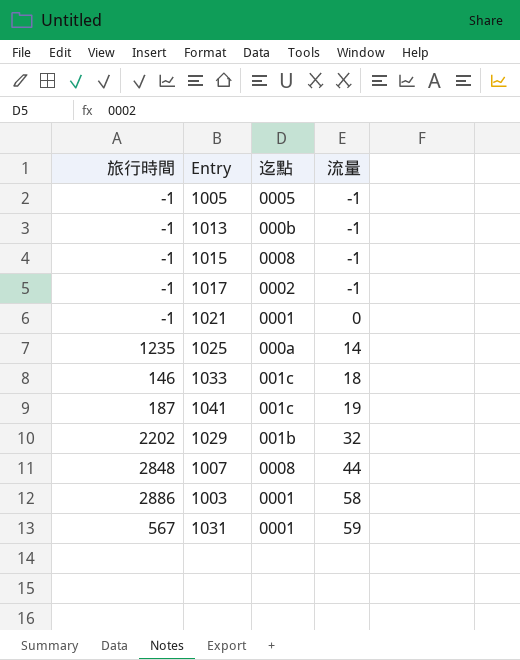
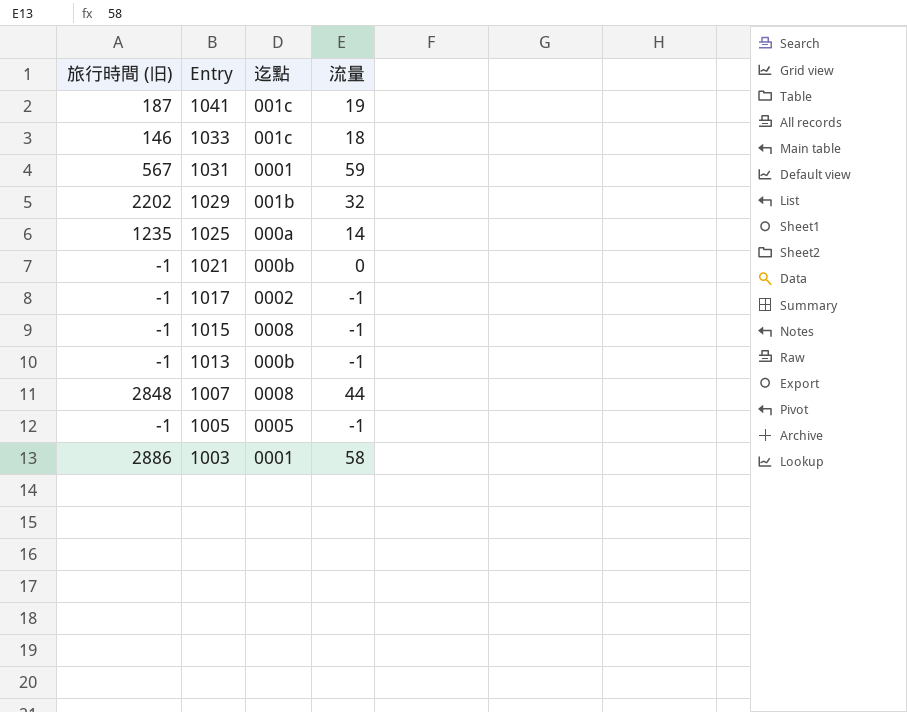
row order: 流量 ascending -> Entry descending
column name: 旅行時間 -> 旅行時間 (旧)
1021 | 迄點: 0001 -> 000b

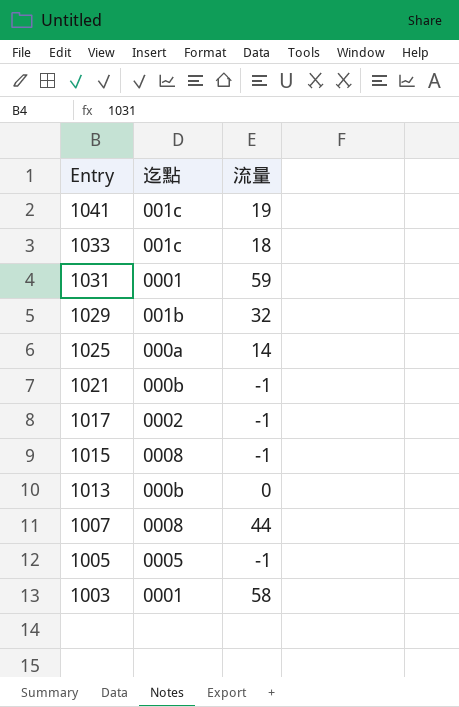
column 旅行時間 (旧) | position: 1 -> none
1021 | 流量: 0 -> -1
1013 | 流量: -1 -> 0

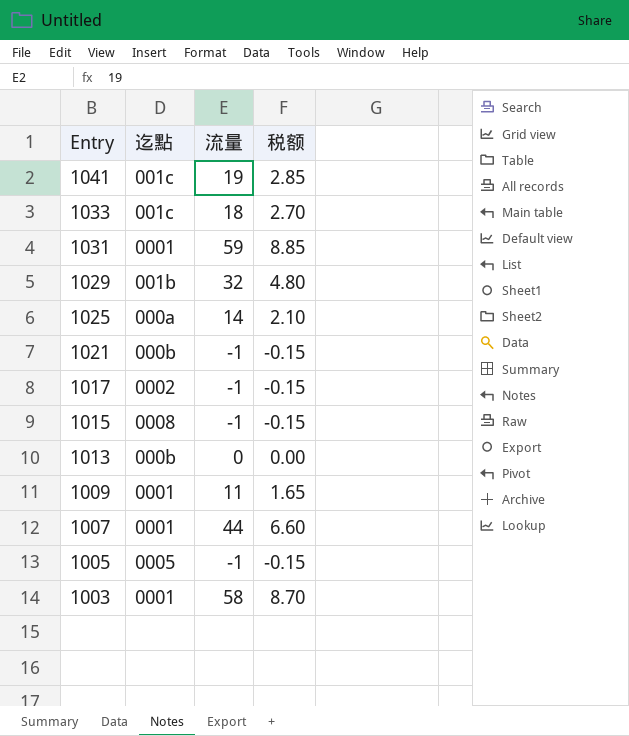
column 税额 | formula: none -> [流量] * 0.15
row 1009: none -> 0001 | 11 | 1.65
1007 | 迄點: 0008 -> 0001

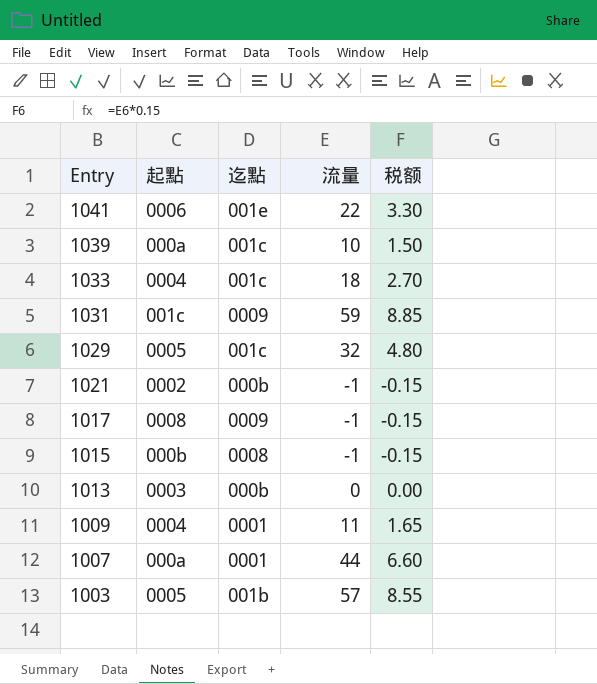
column 起點 | position: none -> 2
row 1025: 000a | 14 | 2.10 -> none
row 1005: 0005 | -1 | -0.15 -> none
1041 | 迄點: 001c -> 001e
1041 | 流量: 19 -> 22
1041 | 税额: 2.85 -> 3.30
row 1039: none -> 000a | 001c | 10 | 1.50
1031 | 迄點: 0001 -> 0009
1029 | 迄點: 001b -> 001c
1017 | 迄點: 0002 -> 0009
1003 | 迄點: 0001 -> 001b
1003 | 流量: 58 -> 57
1003 | 税额: 8.70 -> 8.55

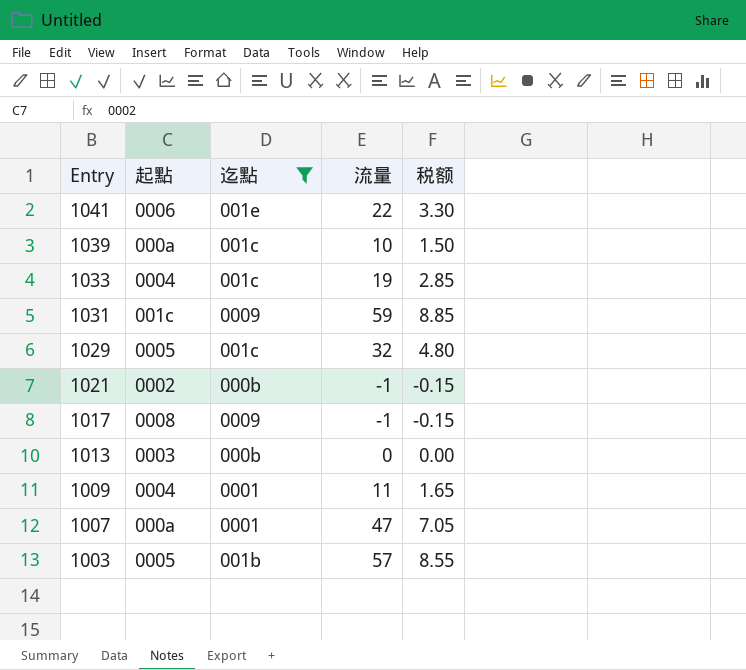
filter: none -> 迄點 != 0008
1033 | 流量: 18 -> 19
1033 | 税额: 2.70 -> 2.85
1007 | 流量: 44 -> 47
1007 | 税额: 6.60 -> 7.05

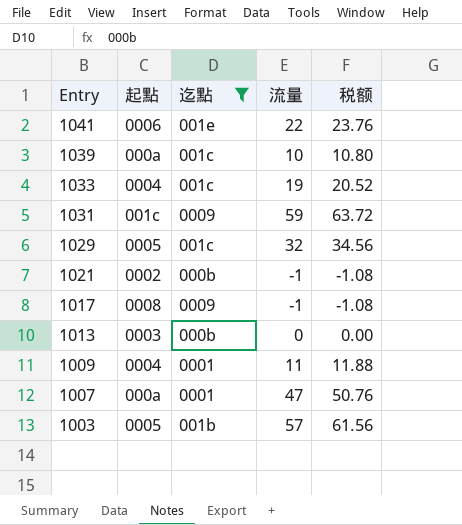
column 税额 | formula: [流量] * 0.15 -> [流量] * 1.08

